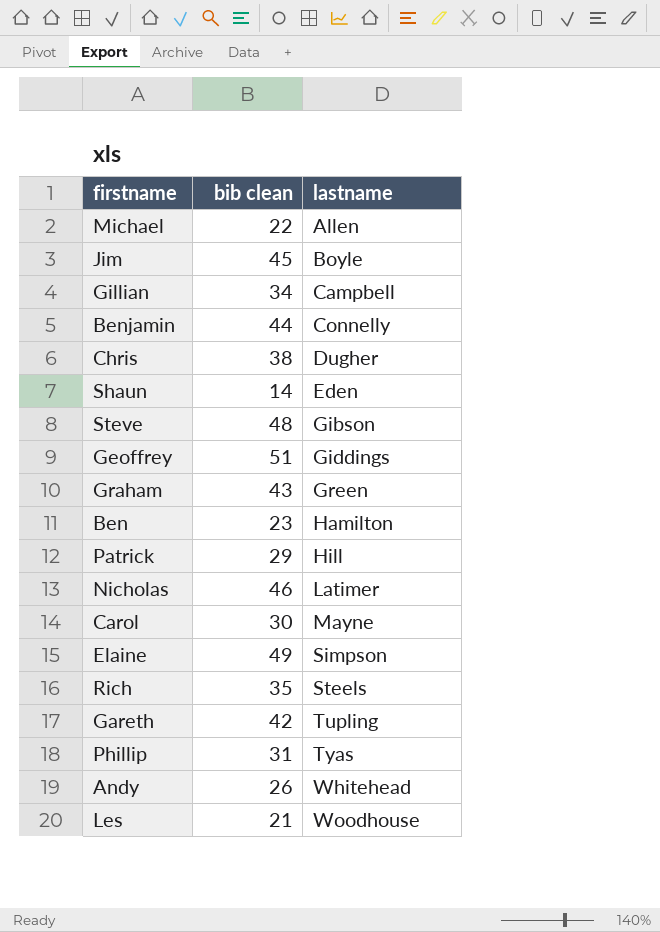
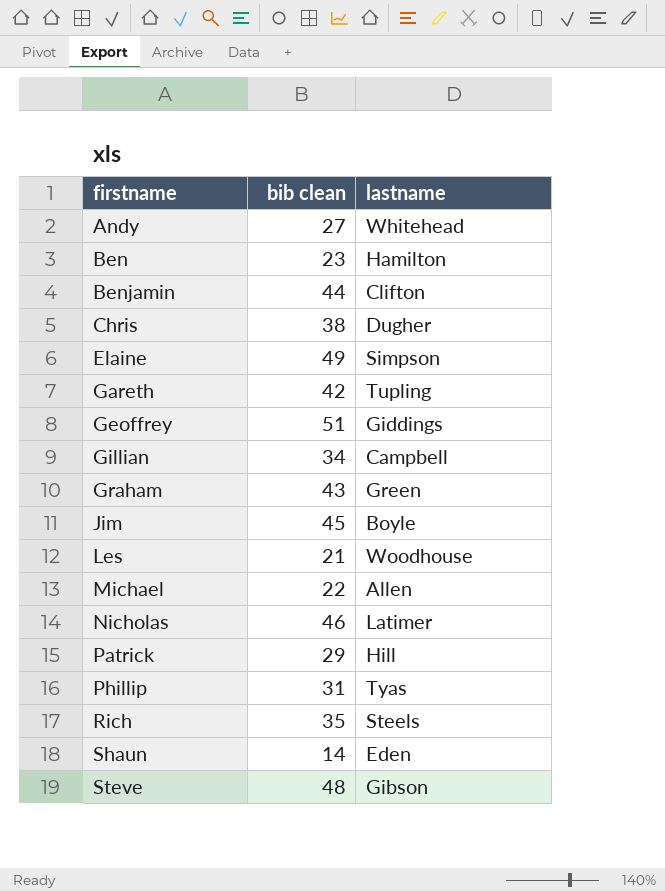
row order: lastname ascending -> firstname ascending
row Carol: 30 | Mayne -> none
Andy | bib clean: 26 -> 27
Benjamin | lastname: Connelly -> Clifton

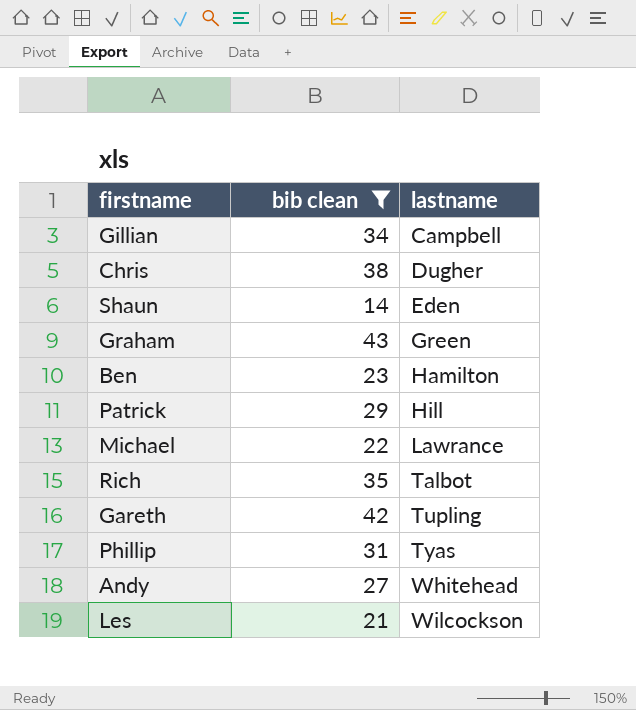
filter: none -> bib clean <= 43
row order: firstname ascending -> lastname ascending
Michael | lastname: Allen -> Lawrance
Rich | lastname: Steels -> Talbot
Les | lastname: Woodhouse -> Wilcockson

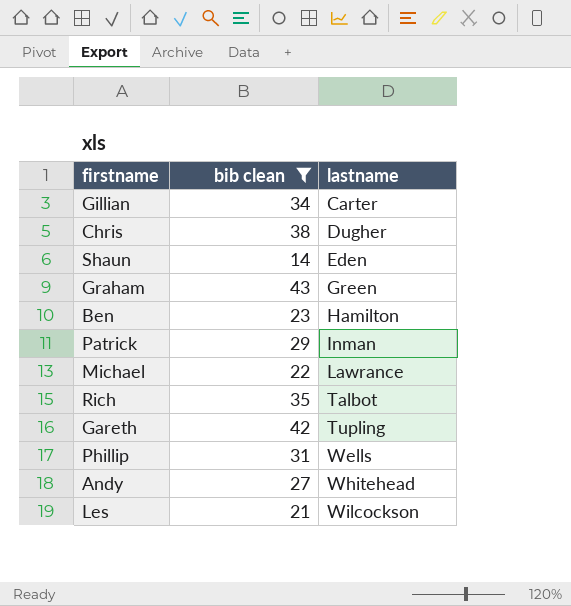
Gillian | lastname: Campbell -> Carter
Patrick | lastname: Hill -> Inman
Phillip | lastname: Tyas -> Wells

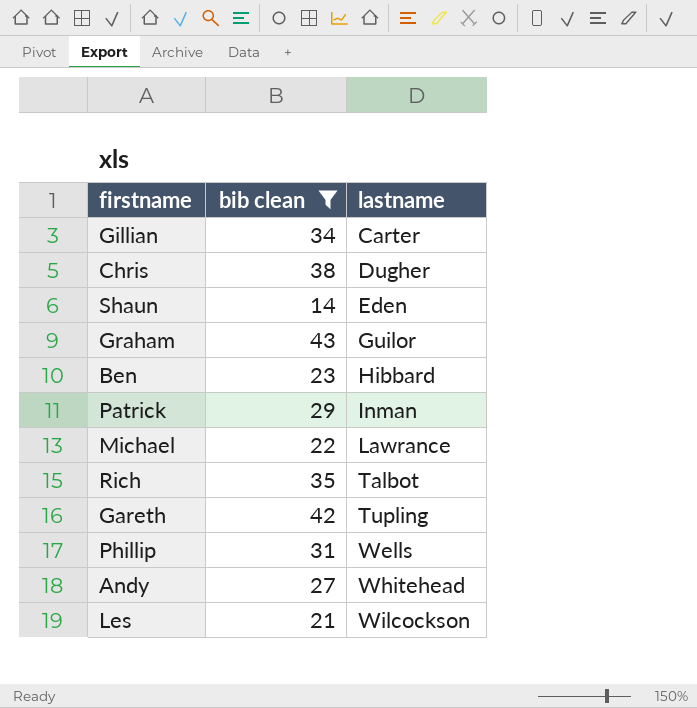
Graham | lastname: Green -> Guilor
Ben | lastname: Hamilton -> Hibbard

